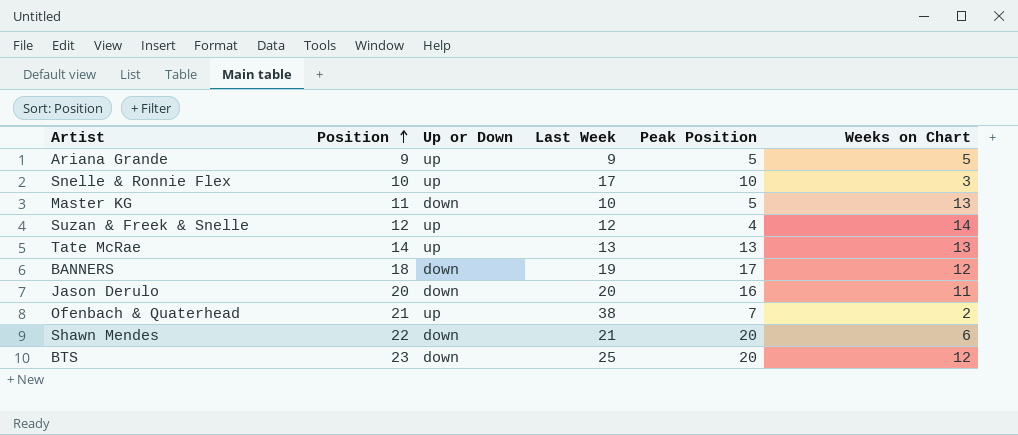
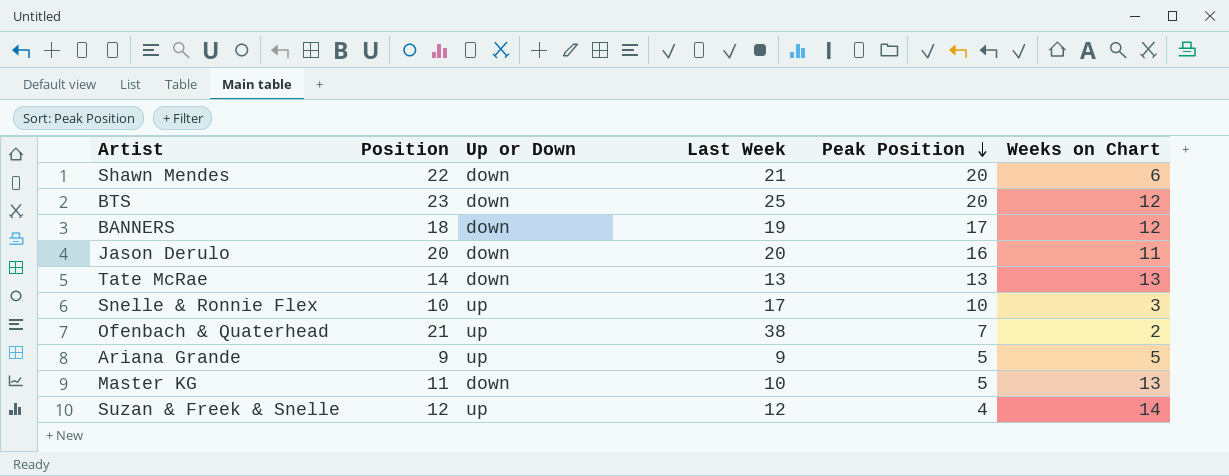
row order: Position ascending -> Peak Position descending
Tate McRae | Up or Down: up -> down

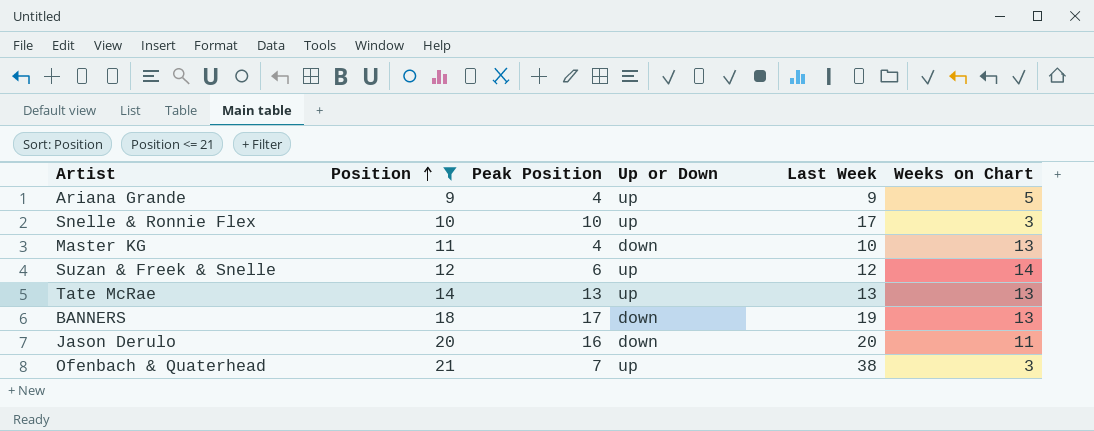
filter: none -> Position <= 21
row order: Peak Position descending -> Position ascending
column Peak Position | position: 5 -> 3
Ariana Grande | Peak Position: 5 -> 4
Master KG | Peak Position: 5 -> 4
Suzan & Freek & Snelle | Peak Position: 4 -> 6
Tate McRae | Up or Down: down -> up
BANNERS | Weeks on Chart: 12 -> 13
Ofenbach & Quaterhead | Weeks on Chart: 2 -> 3

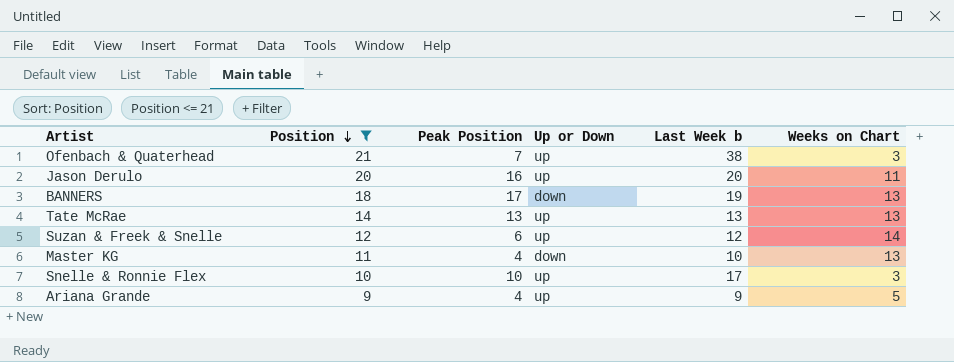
row order: Position ascending -> Position descending
column name: Last Week -> Last Week b
Jason Derulo | Up or Down: down -> up

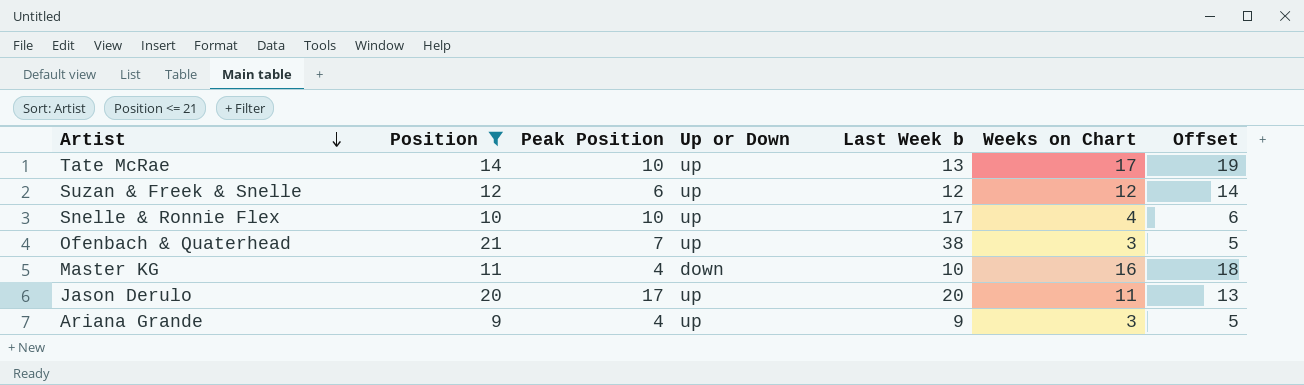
row order: Position descending -> Artist descending
column Offset | formula: none -> [Weeks on Chart] + 2
row BANNERS: 18 | 17 | down | 19 | 13 -> none
Tate McRae | Peak Position: 13 -> 10
Tate McRae | Weeks on Chart: 13 -> 17
Suzan & Freek & Snelle | Weeks on Chart: 14 -> 12
Snelle & Ronnie Flex | Weeks on Chart: 3 -> 4
Master KG | Weeks on Chart: 13 -> 16
Jason Derulo | Peak Position: 16 -> 17
Ariana Grande | Weeks on Chart: 5 -> 3

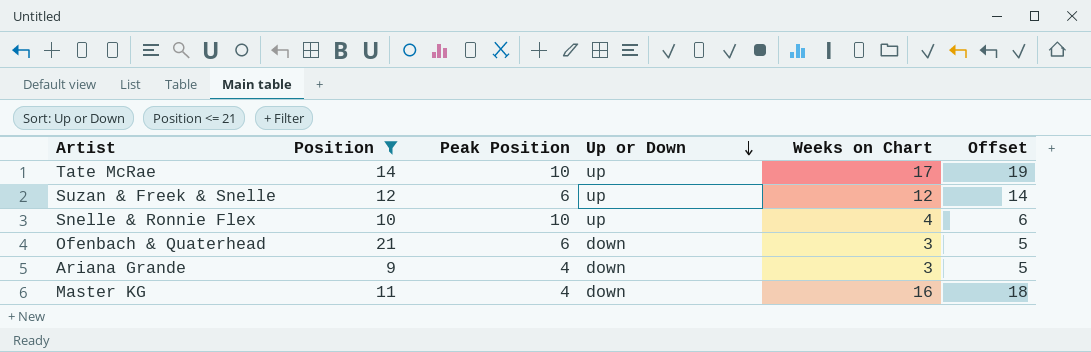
row order: Artist descending -> Up or Down descending
column Last Week b | position: 5 -> none
row Jason Derulo: 20 | 17 | up | 20 | 11 | 13 -> none
Ofenbach & Quaterhead | Peak Position: 7 -> 6
Ofenbach & Quaterhead | Up or Down: up -> down
Ariana Grande | Up or Down: up -> down

